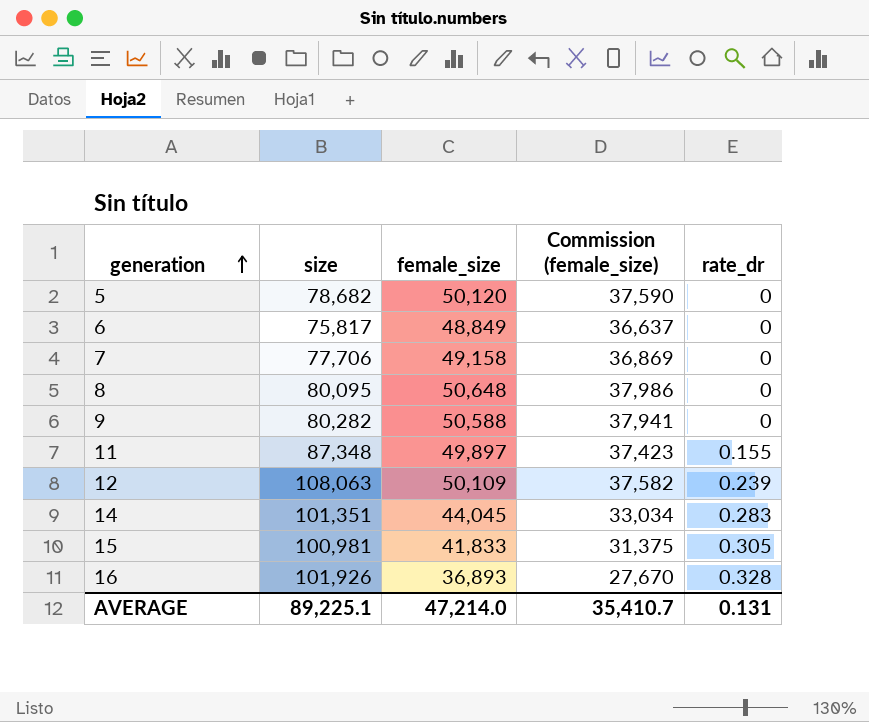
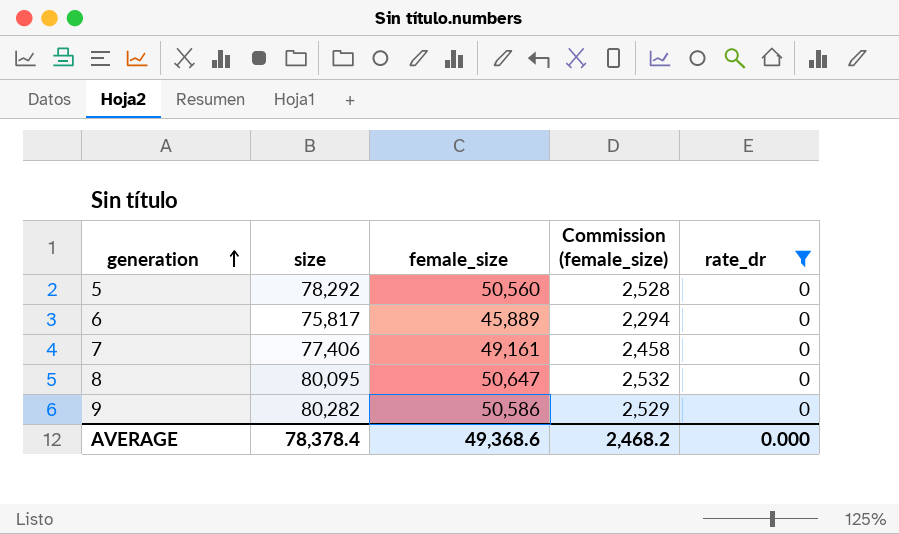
filter: none -> rate_dr = 0
column Commission (female_size) | formula: [female_size] * 0.75 -> [female_size] * 0.05
5 | size: 78,682 -> 78,292
5 | female_size: 50,120 -> 50,560
6 | female_size: 48,849 -> 45,889
7 | size: 77,706 -> 77,406
7 | female_size: 49,158 -> 49,161
8 | female_size: 50,648 -> 50,647
9 | female_size: 50,588 -> 50,586
AVERAGE | size: 89,225.1 -> 78,378.4
AVERAGE | female_size: 47,214.0 -> 49,368.6
AVERAGE | Commission (female_size): 35,410.7 -> 2,468.2
AVERAGE | rate_dr: 0.131 -> 0.000

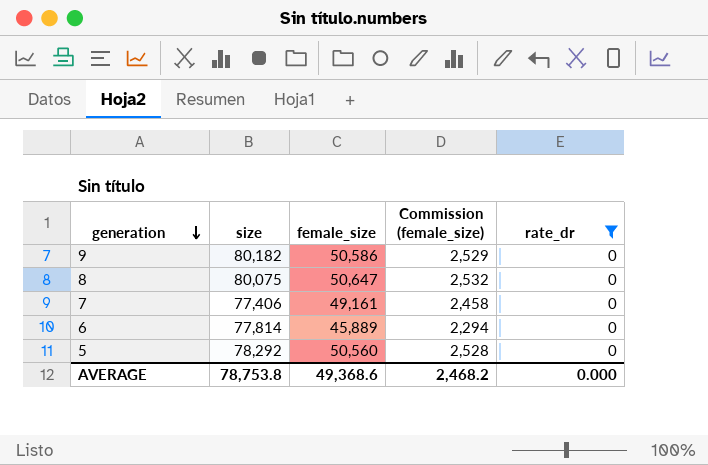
row order: generation ascending -> generation descending
9 | size: 80,282 -> 80,182
8 | size: 80,095 -> 80,075
6 | size: 75,817 -> 77,814
AVERAGE | size: 78,378.4 -> 78,753.8

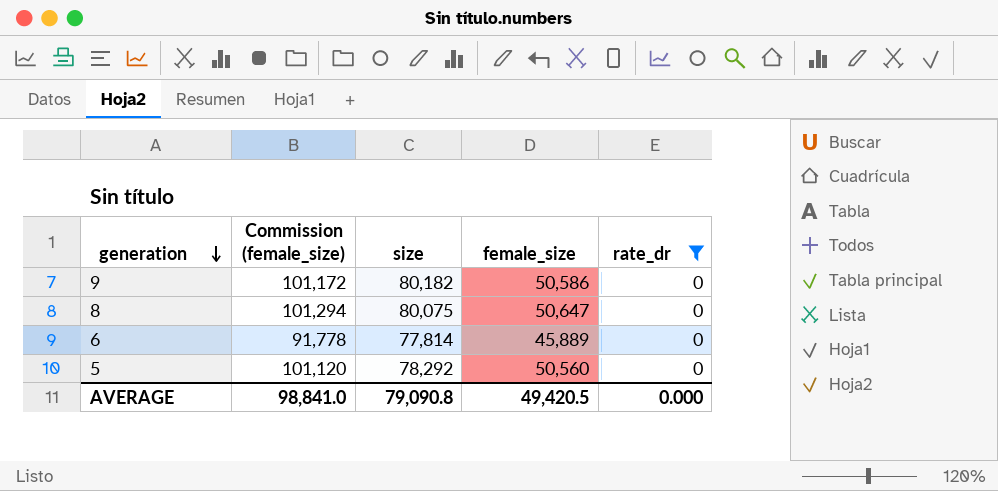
column Commission (female_size) | formula: [female_size] * 0.05 -> [female_size] * 2
column Commission (female_size) | position: 4 -> 2
row 7: 77,406 | 49,161 | 2,458 | 0 -> none
AVERAGE | Commission (female_size): 2,468.2 -> 98,841.0
AVERAGE | size: 78,753.8 -> 79,090.8
AVERAGE | female_size: 49,368.6 -> 49,420.5

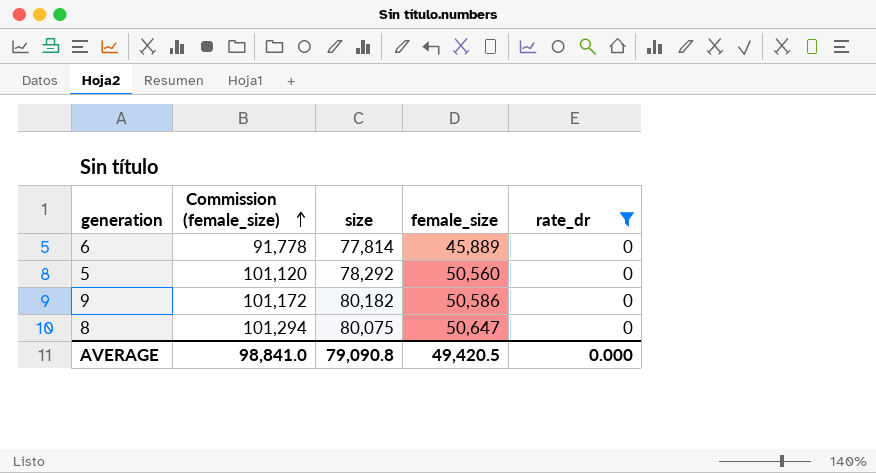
row order: generation descending -> Commission (female_size) ascending

